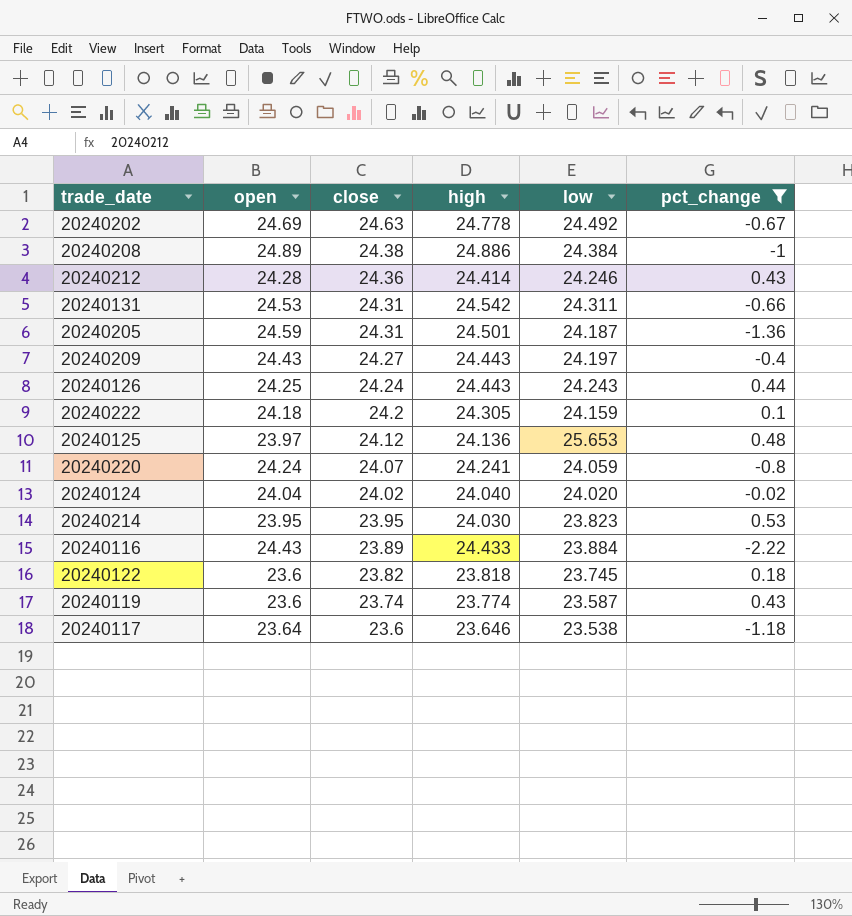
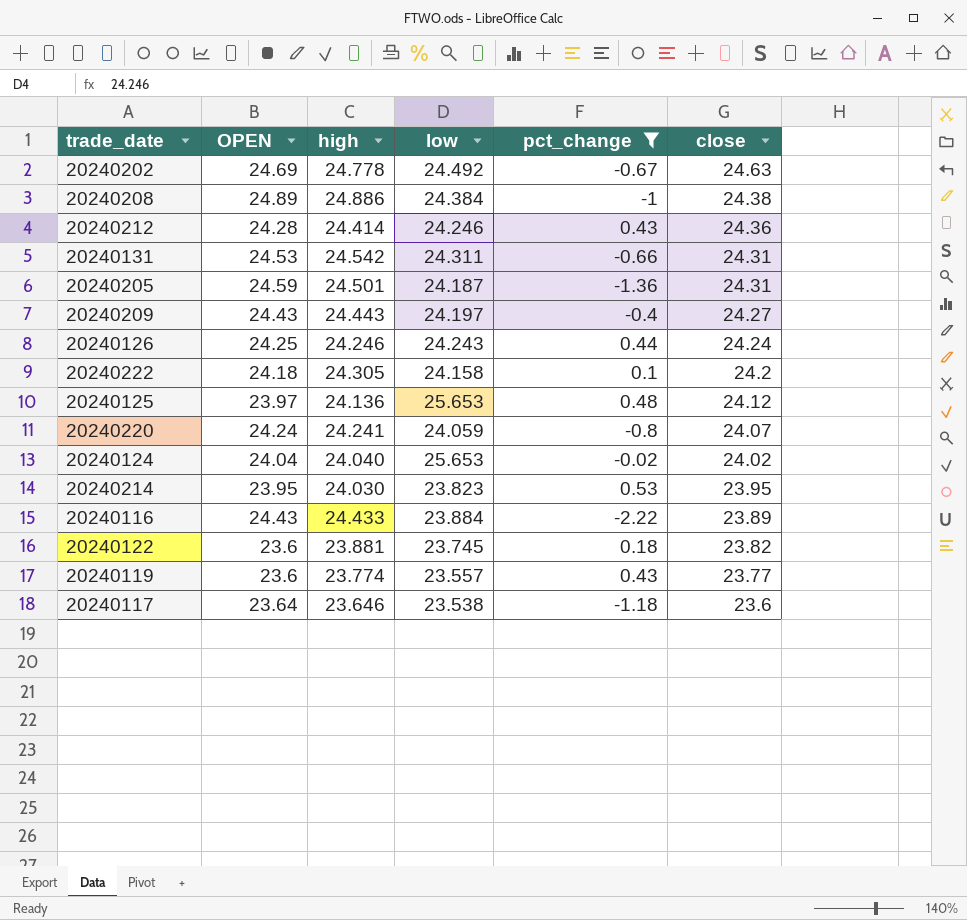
column name: open -> OPEN
column close | position: 3 -> 6
20240126 | high: 24.443 -> 24.246
20240222 | low: 24.159 -> 24.158
20240124 | low: 24.020 -> 25.653
20240122 | high: 23.818 -> 23.881
20240119 | low: 23.587 -> 23.557
20240119 | close: 23.74 -> 23.77

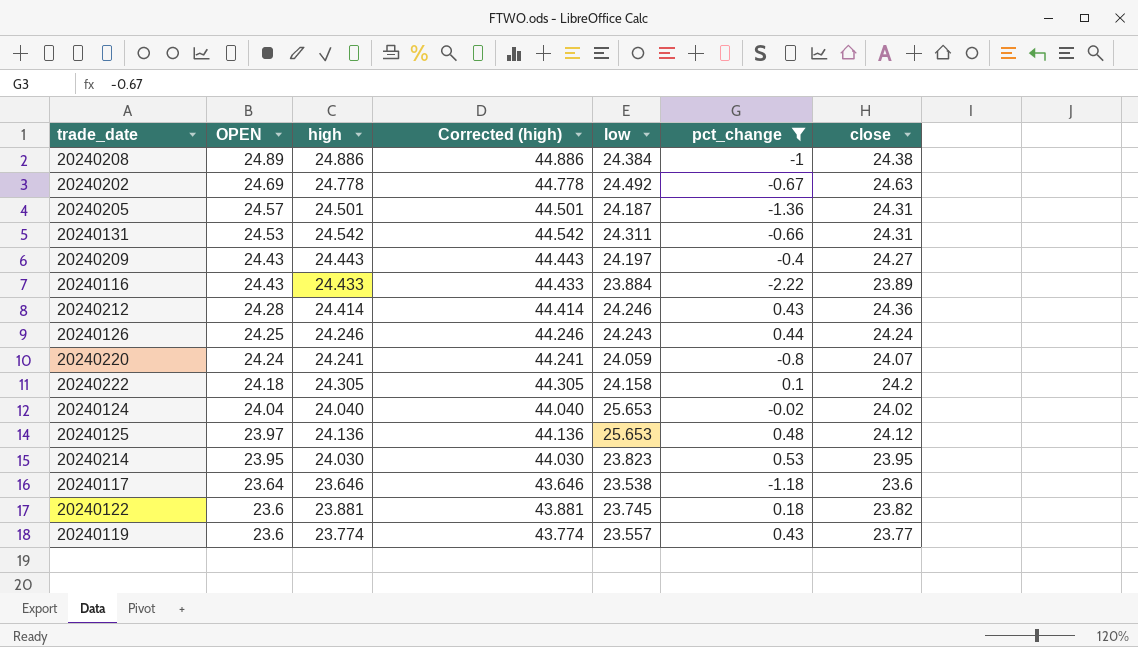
row order: close descending -> OPEN descending
column Corrected (high) | formula: none -> [high] + 20
20240205 | OPEN: 24.59 -> 24.57

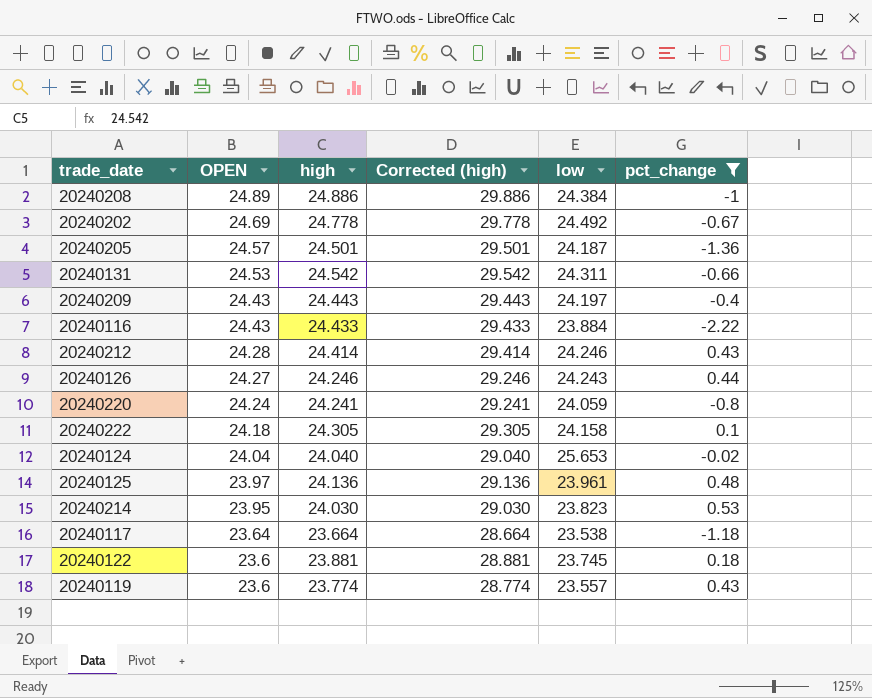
column close | position: 7 -> none
column Corrected (high) | formula: [high] + 20 -> [high] + 5
20240126 | OPEN: 24.25 -> 24.27
20240125 | low: 25.653 -> 23.961
20240117 | high: 23.646 -> 23.664

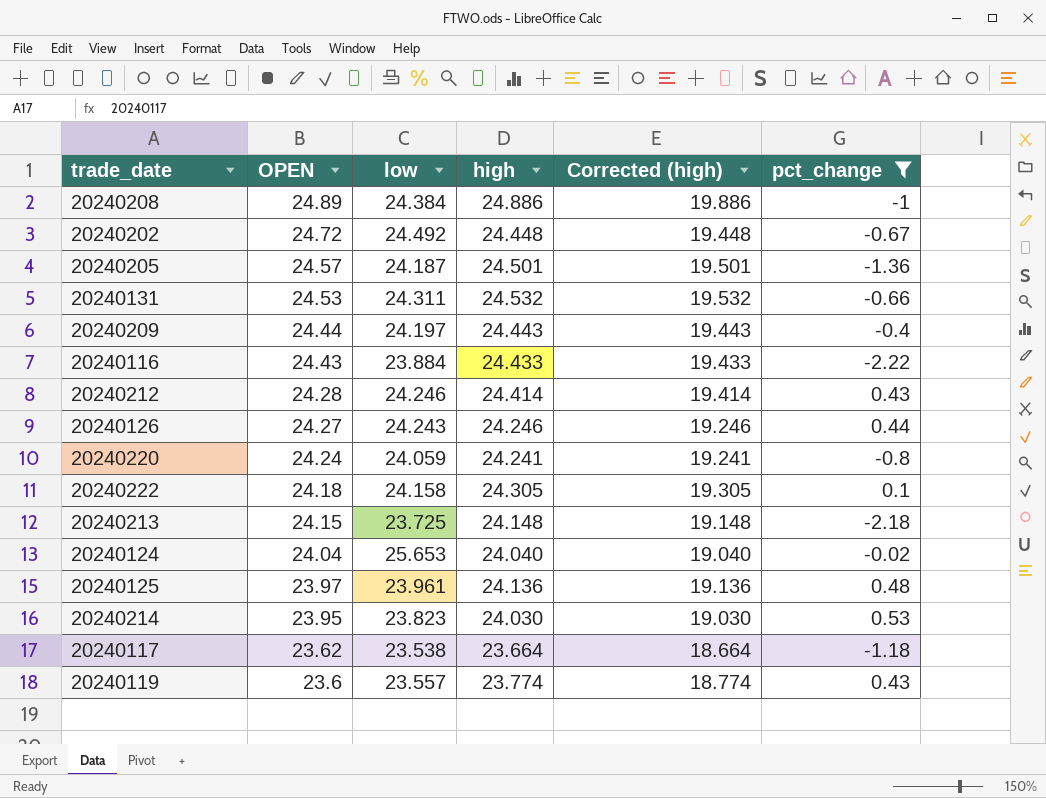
column low | position: 5 -> 3
column Corrected (high) | formula: [high] + 5 -> [high] - 5
row 20240122: 23.6 | 23.881 | 28.881 | 23.745 | 0.18 -> none
20240202 | OPEN: 24.69 -> 24.72
20240202 | high: 24.778 -> 24.448
20240131 | high: 24.542 -> 24.532
20240209 | OPEN: 24.43 -> 24.44
row 20240213: none -> 24.15 | 23.725 | 24.148 | 19.148 | -2.18
20240117 | OPEN: 23.64 -> 23.62

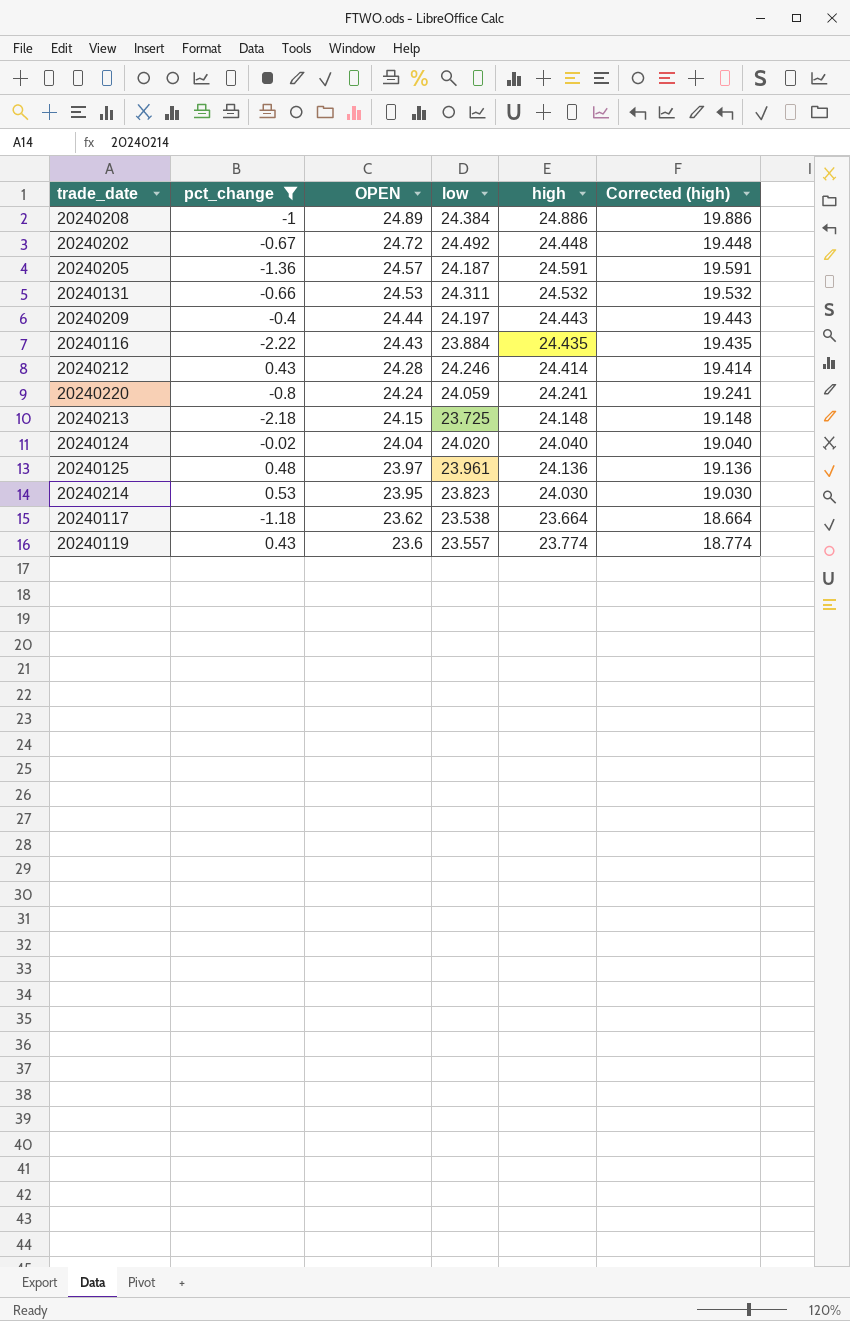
column pct_change | position: 6 -> 2
row 20240126: 24.27 | 24.243 | 24.246 | 19.246 | 0.44 -> none
row 20240222: 24.18 | 24.158 | 24.305 | 19.305 | 0.1 -> none
20240205 | high: 24.501 -> 24.591
20240205 | Corrected (high): 19.501 -> 19.591
20240116 | high: 24.433 -> 24.435
20240116 | Corrected (high): 19.433 -> 19.435
20240124 | low: 25.653 -> 24.020

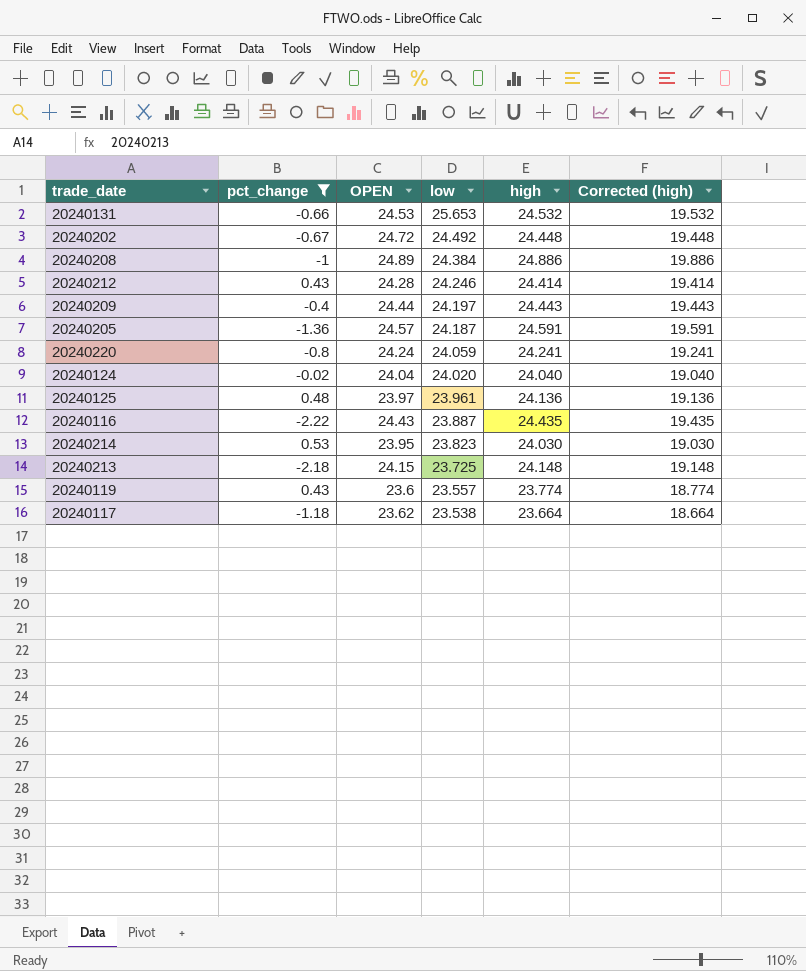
row order: OPEN descending -> low descending
20240131 | low: 24.311 -> 25.653
20240116 | low: 23.884 -> 23.887

